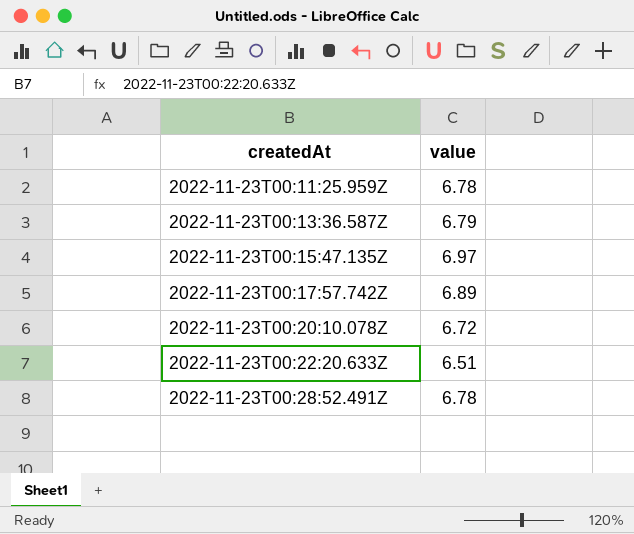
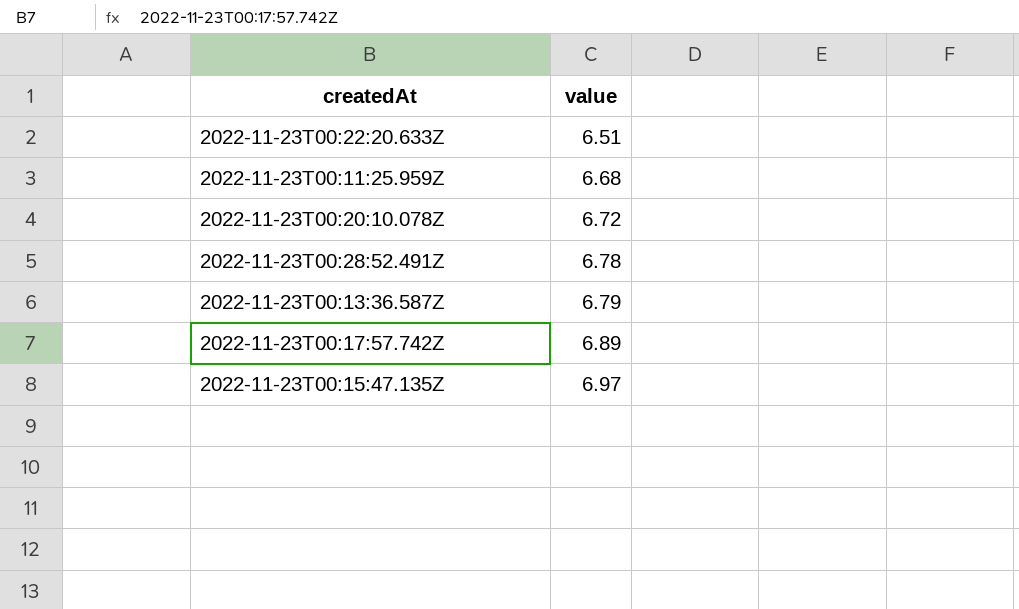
row order: createdAt ascending -> value ascending
2022-11-23T00:11:25.959Z | value: 6.78 -> 6.68

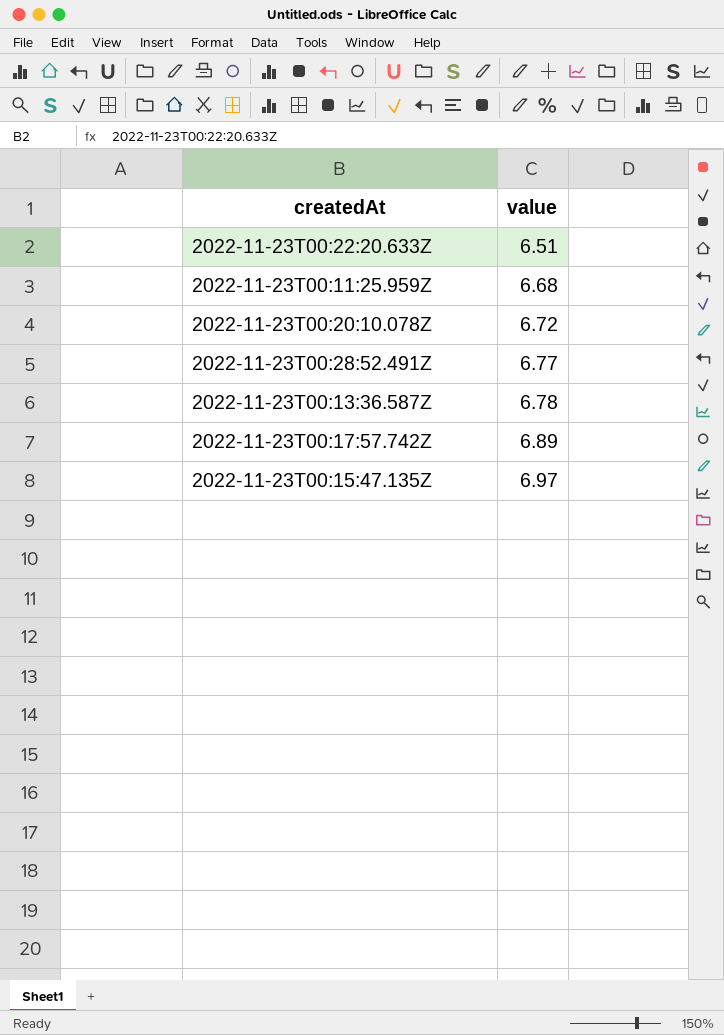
2022-11-23T00:28:52.491Z | value: 6.78 -> 6.77
2022-11-23T00:13:36.587Z | value: 6.79 -> 6.78

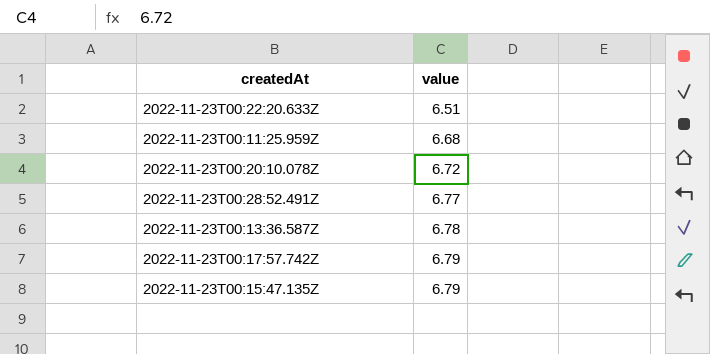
2022-11-23T00:17:57.742Z | value: 6.89 -> 6.79
2022-11-23T00:15:47.135Z | value: 6.97 -> 6.79

